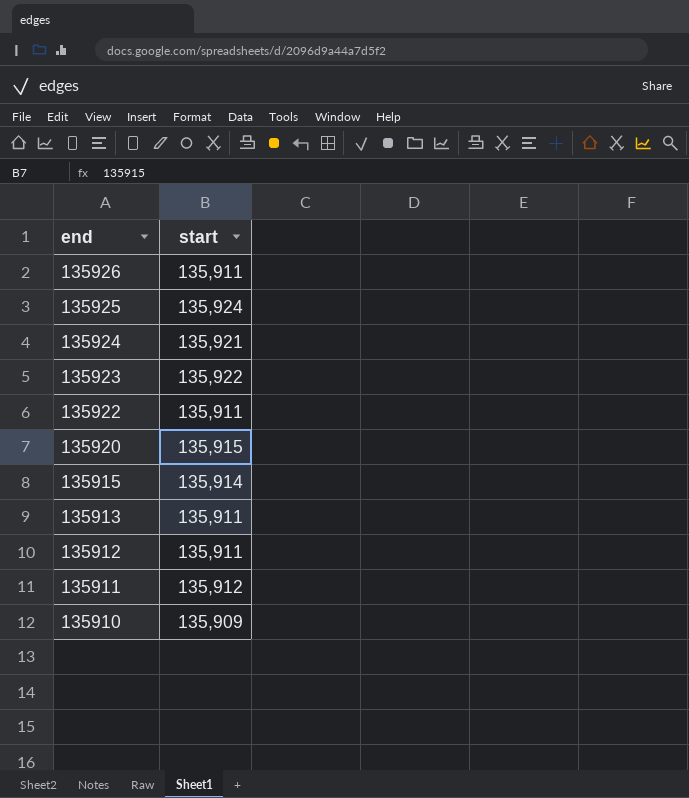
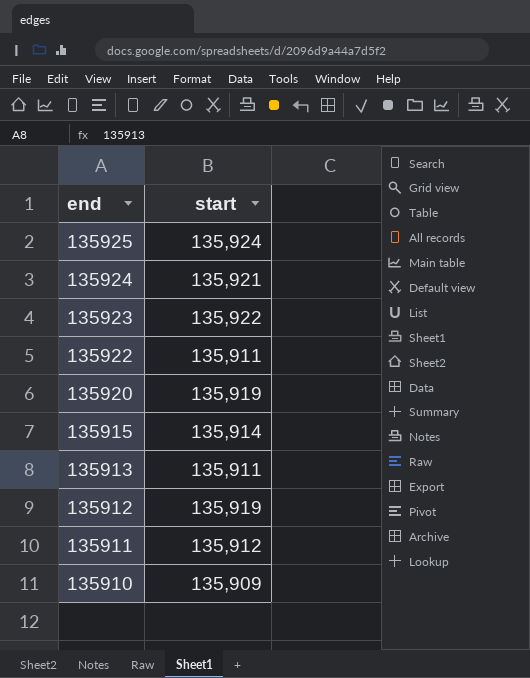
row 135926: 135,911 -> none
135920 | start: 135,915 -> 135,919
135912 | start: 135,911 -> 135,919

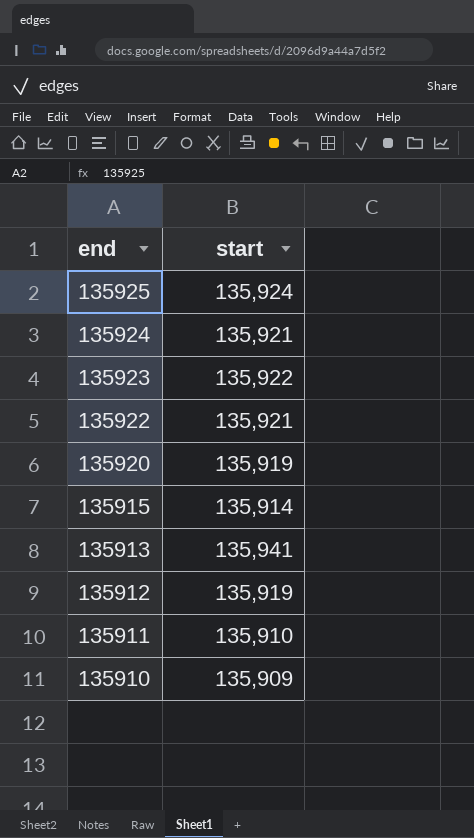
135922 | start: 135,911 -> 135,921
135913 | start: 135,911 -> 135,941
135911 | start: 135,912 -> 135,910

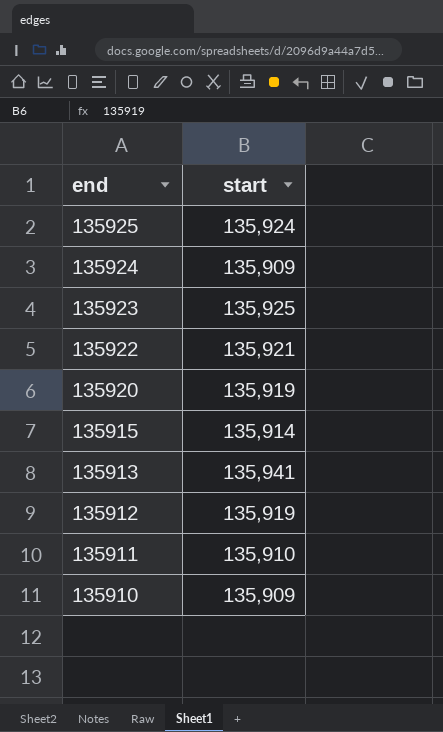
135924 | start: 135,921 -> 135,909
135923 | start: 135,922 -> 135,925

